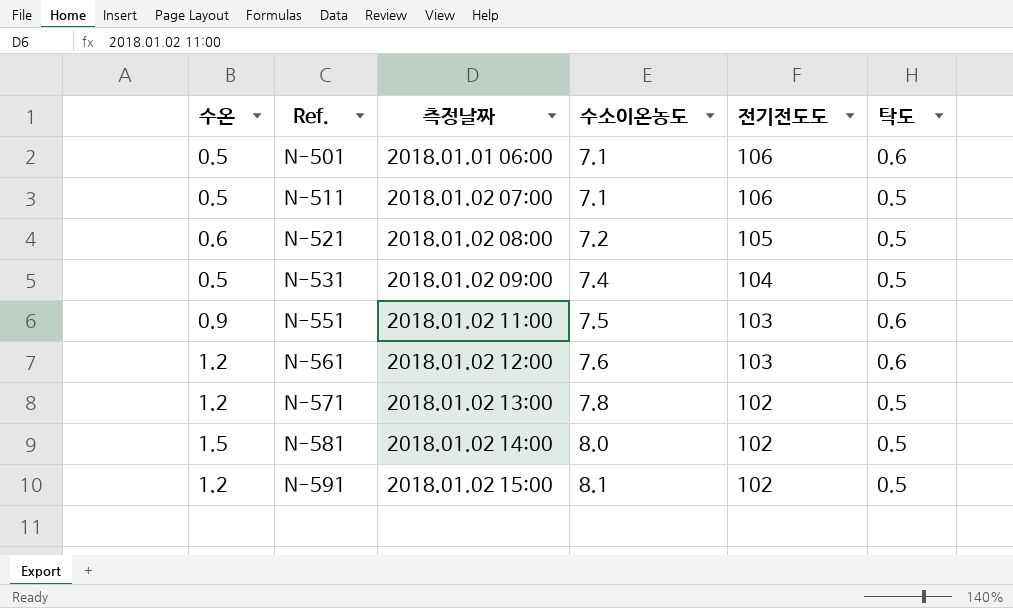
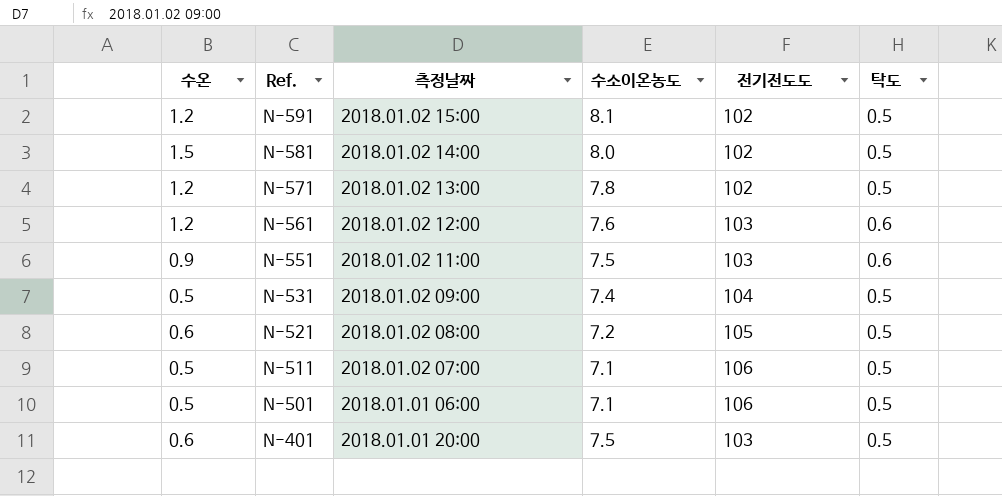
row order: Ref. ascending -> Ref. descending
N-501 | 탁도: 0.6 -> 0.5
row N-401: none -> 0.6 | 2018.01.01 20:00 | 7.5 | 103 | 0.5

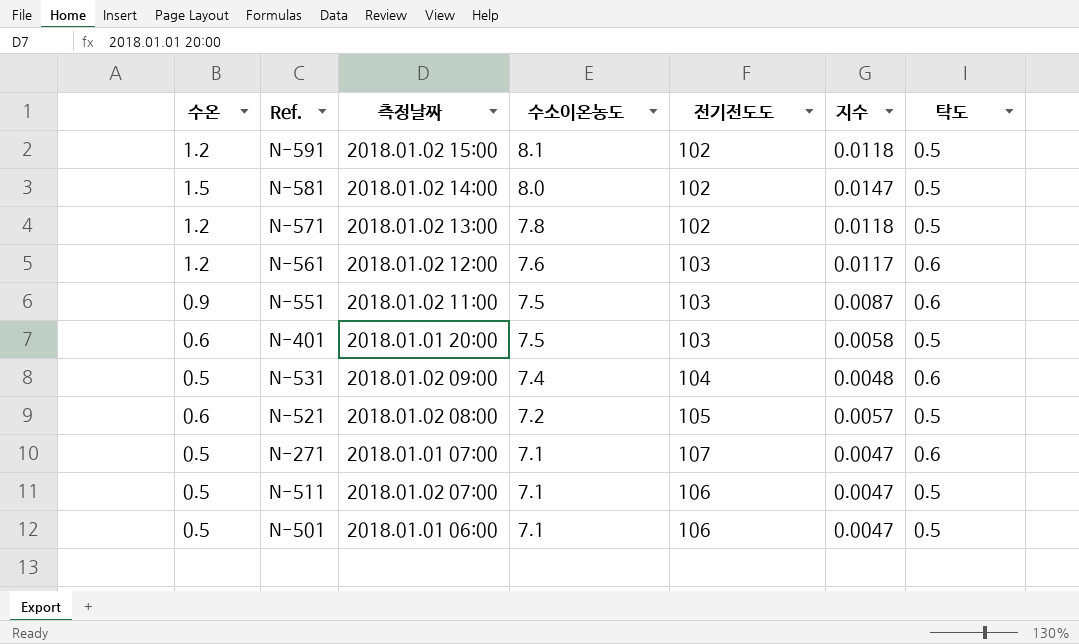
row order: Ref. descending -> 수소이온농도 descending
column 지수 | formula: none -> [수온] / [전기전도도]
N-531 | 탁도: 0.5 -> 0.6
row N-271: none -> 0.5 | 2018.01.01 07:00 | 7.1 | 107 | 0.0047 | 0.6

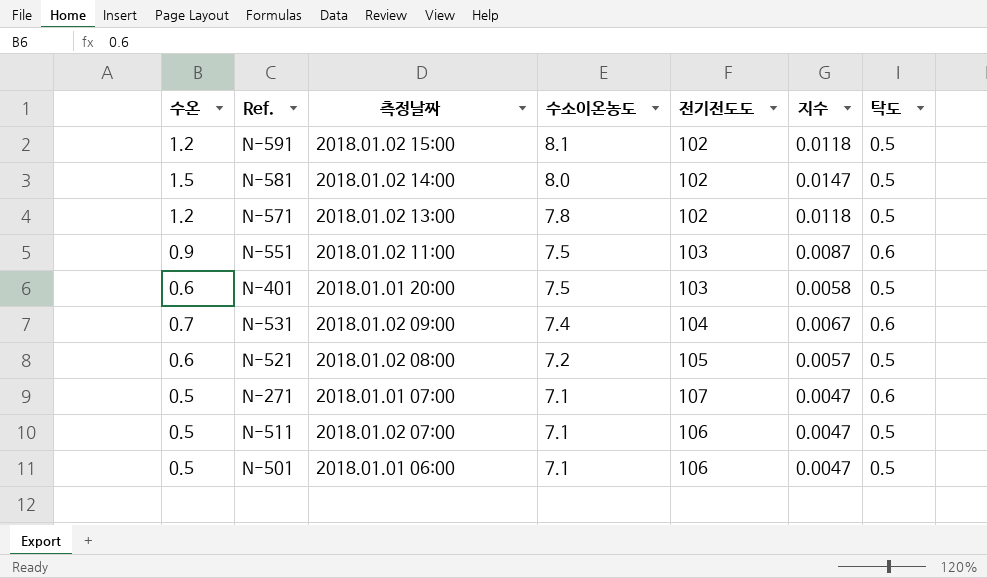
row N-561: 1.2 | 2018.01.02 12:00 | 7.6 | 103 | 0.0117 | 0.6 -> none
N-531 | 수온: 0.5 -> 0.7
N-531 | 지수: 0.0048 -> 0.0067

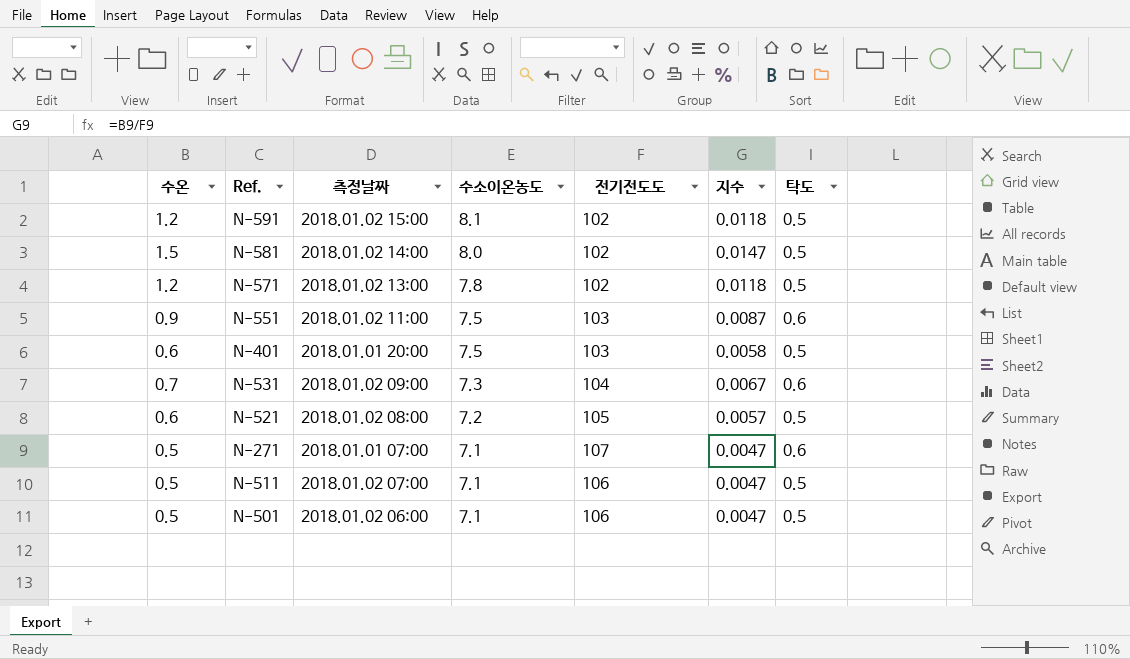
N-531 | 수소이온농도: 7.4 -> 7.3
N-501 | 측정날짜: 2018.01.01 06:00 -> 2018.01.02 06:00

